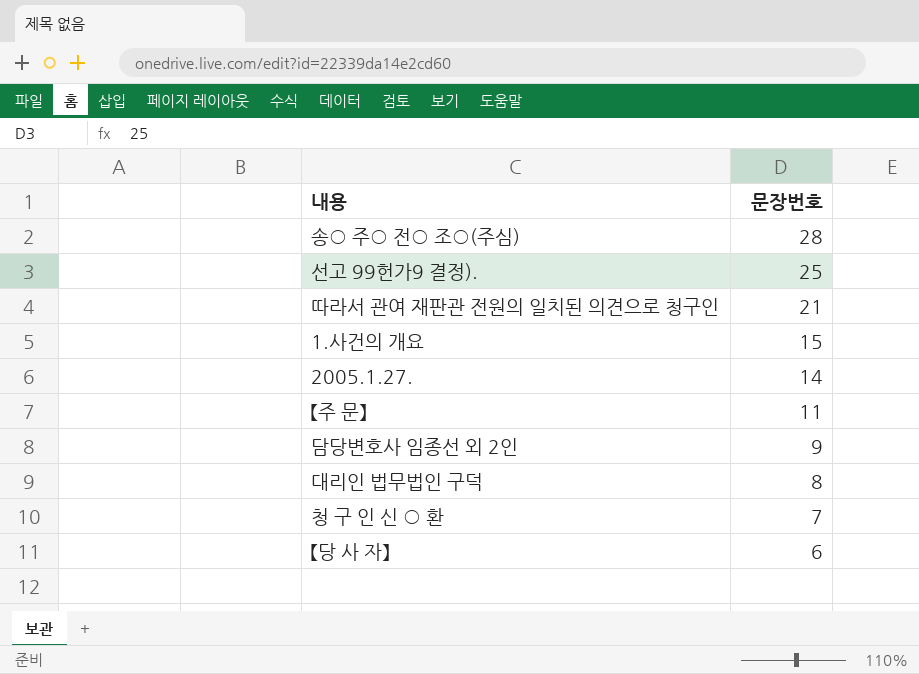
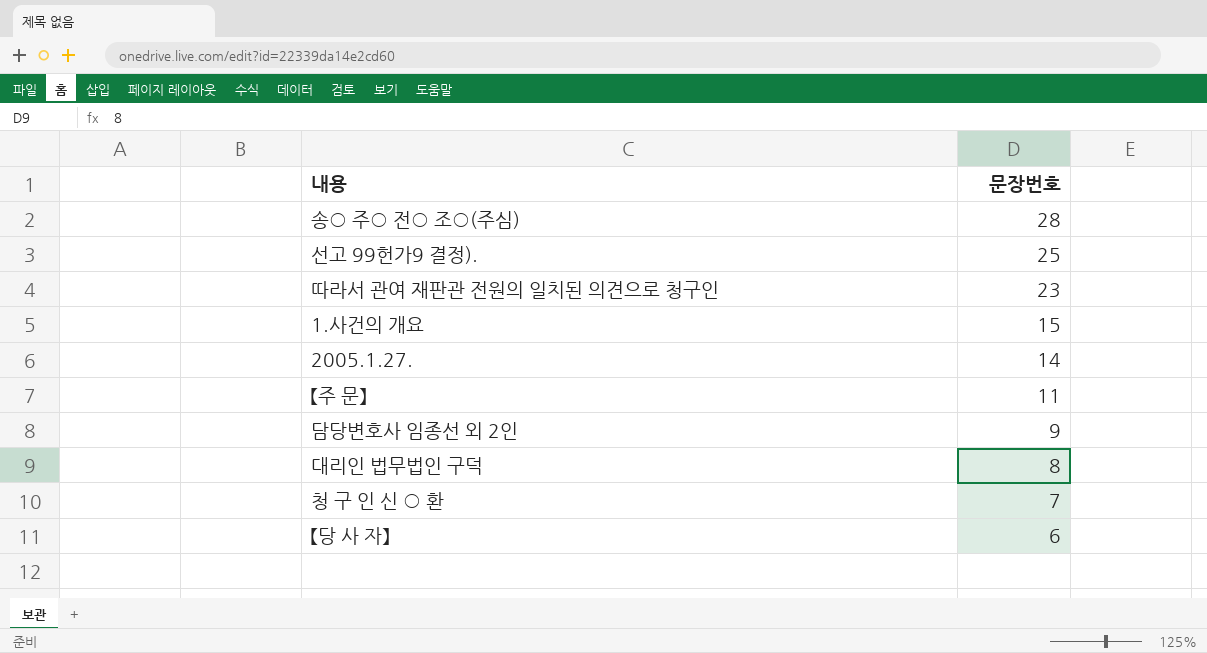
따라서 관여 재판관 전원의 일치된 의견으로 청구인 | 문장번호: 21 -> 23

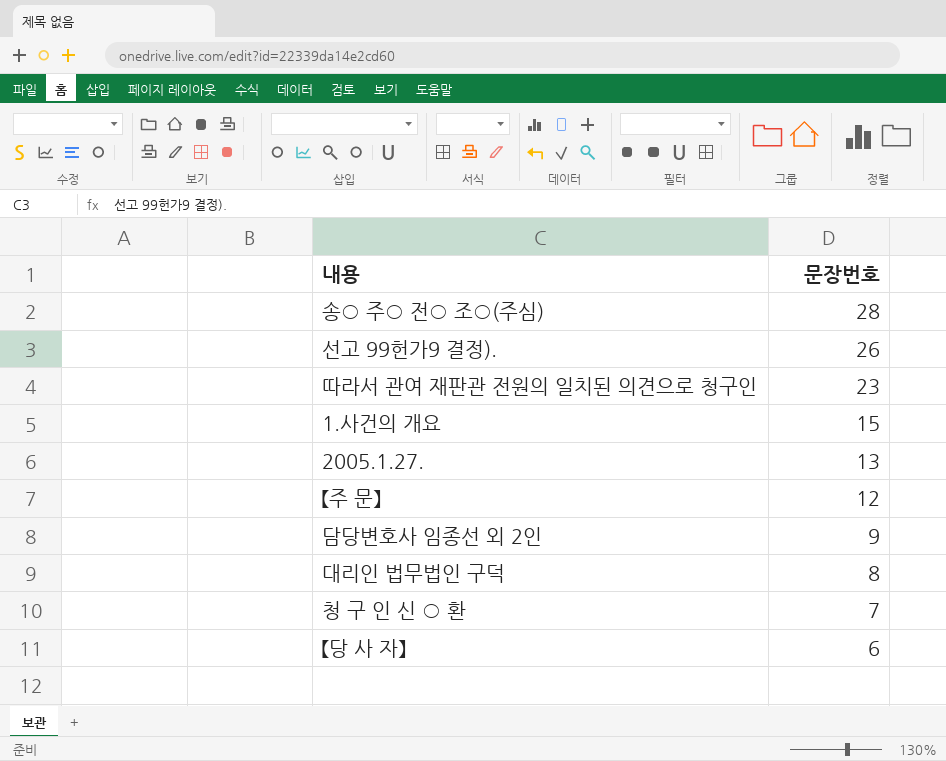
선고 99헌가9 결정). | 문장번호: 25 -> 26
2005.1.27. | 문장번호: 14 -> 13
【주 문】 | 문장번호: 11 -> 12

